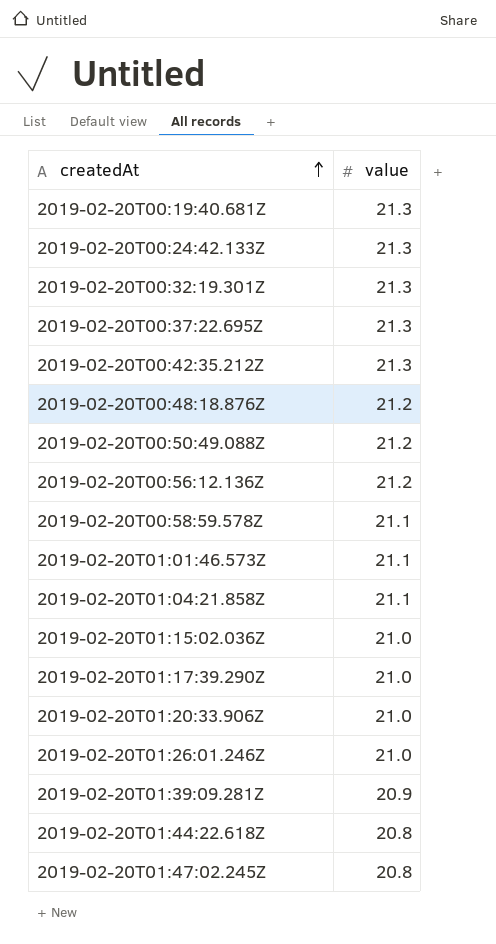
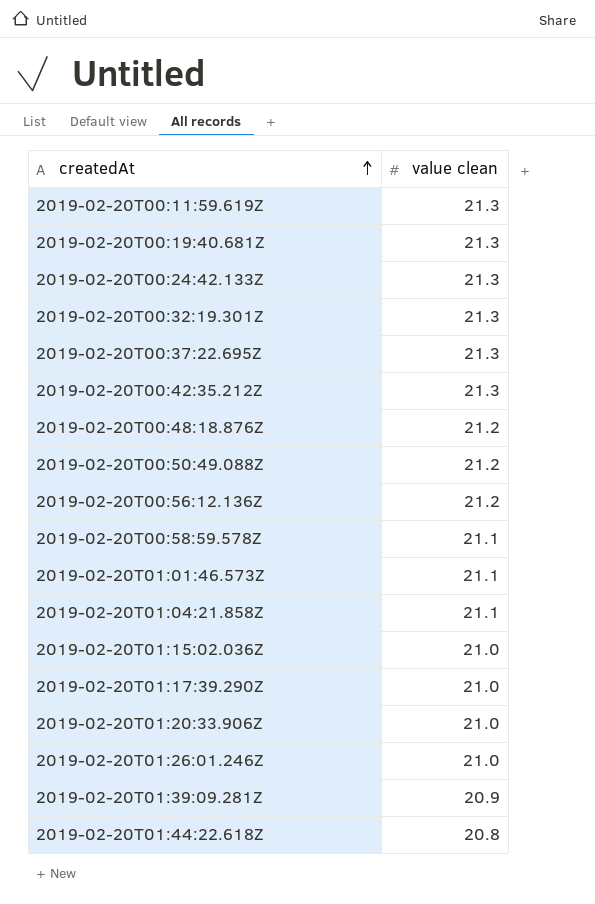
column name: value -> value clean
row 2019-02-20T01:47:02.245Z: 20.8 -> none
row 2019-02-20T00:11:59.619Z: none -> 21.3

